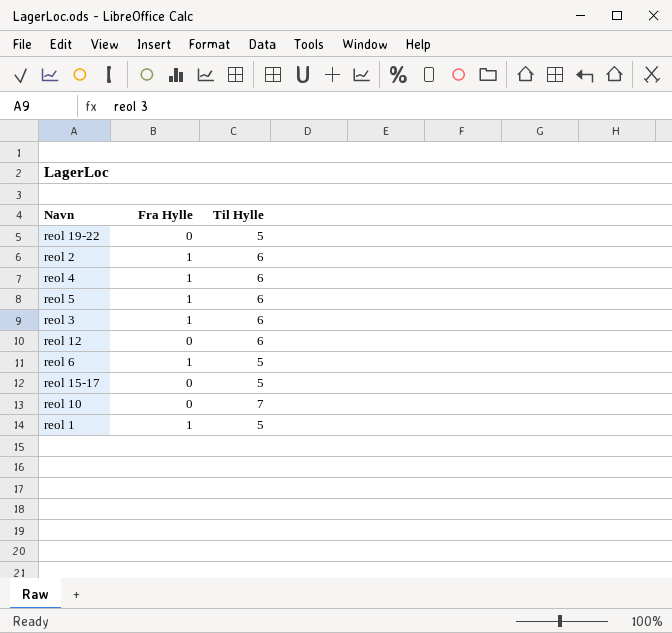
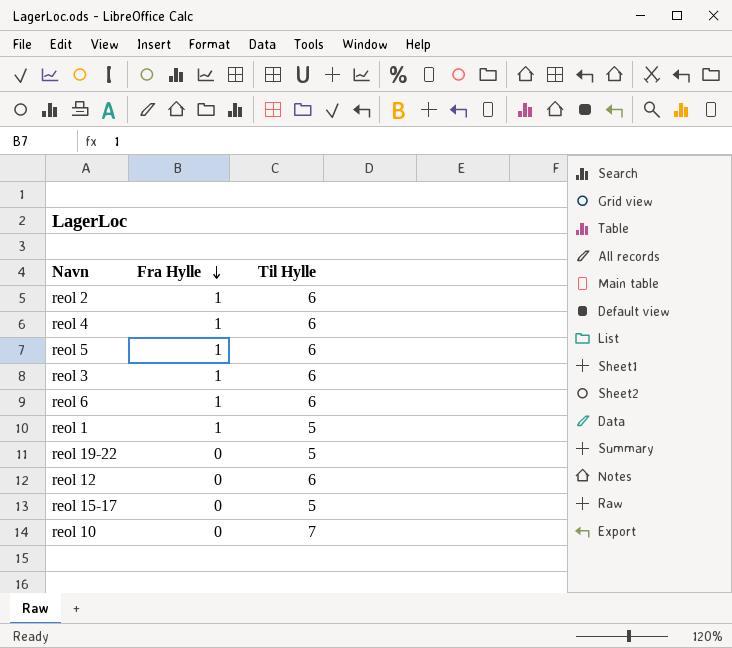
row order: none -> Fra Hylle descending
reol 6 | Til Hylle: 5 -> 6

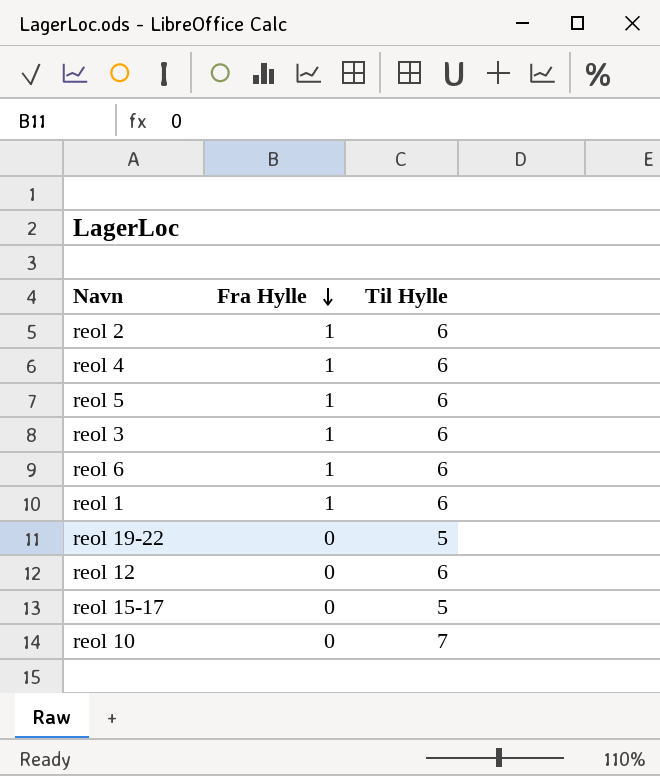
reol 1 | Til Hylle: 5 -> 6

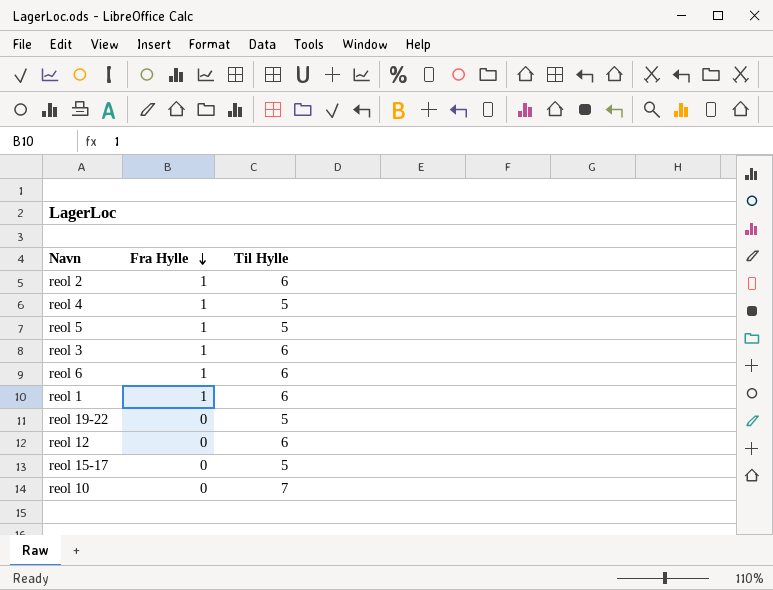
reol 4 | Til Hylle: 6 -> 5
reol 5 | Til Hylle: 6 -> 5

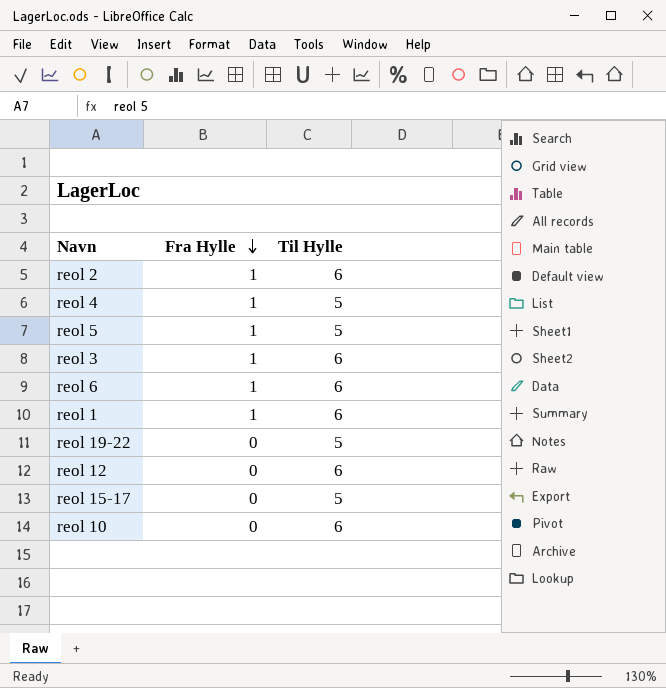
reol 10 | Til Hylle: 7 -> 6

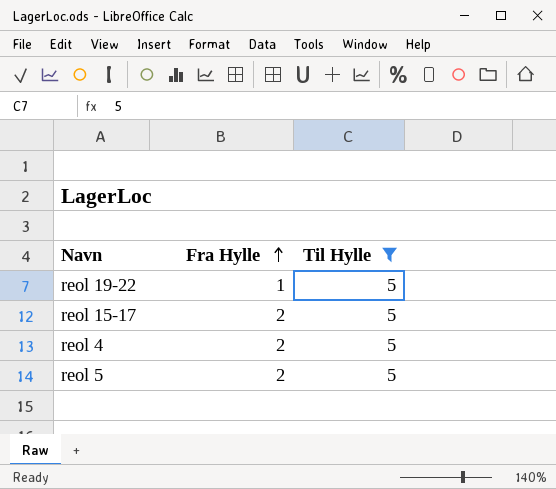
filter: none -> Til Hylle = 5
row order: Fra Hylle descending -> Fra Hylle ascending
reol 19-22 | Fra Hylle: 0 -> 1
reol 15-17 | Fra Hylle: 0 -> 2
reol 4 | Fra Hylle: 1 -> 2
reol 5 | Fra Hylle: 1 -> 2

